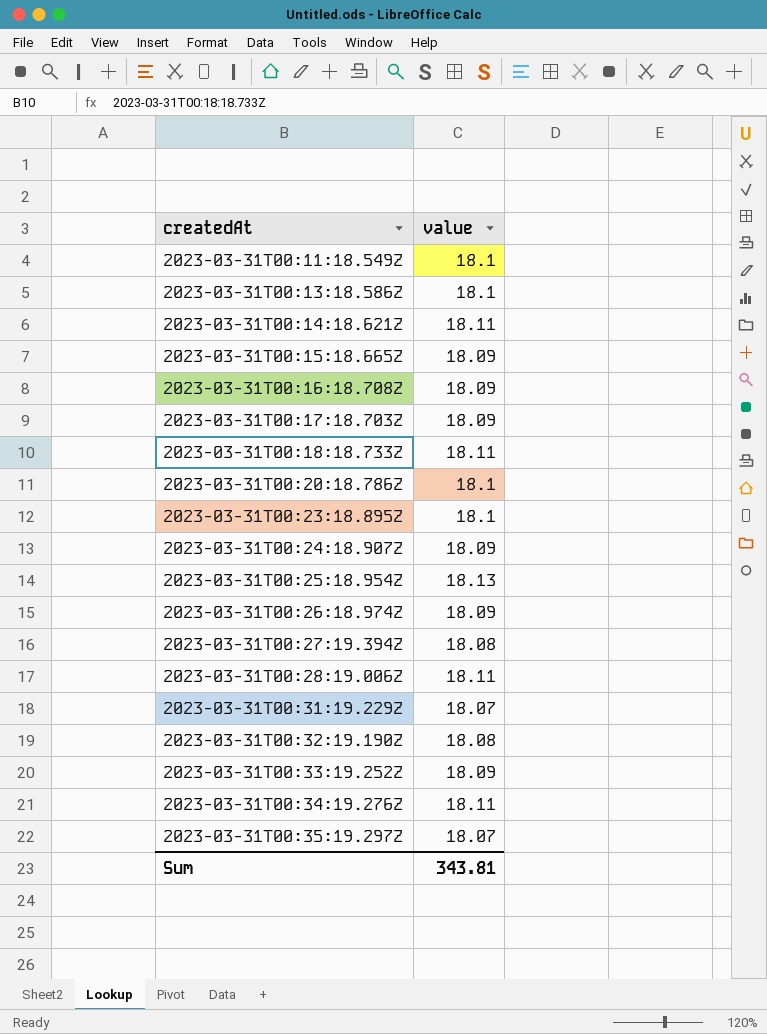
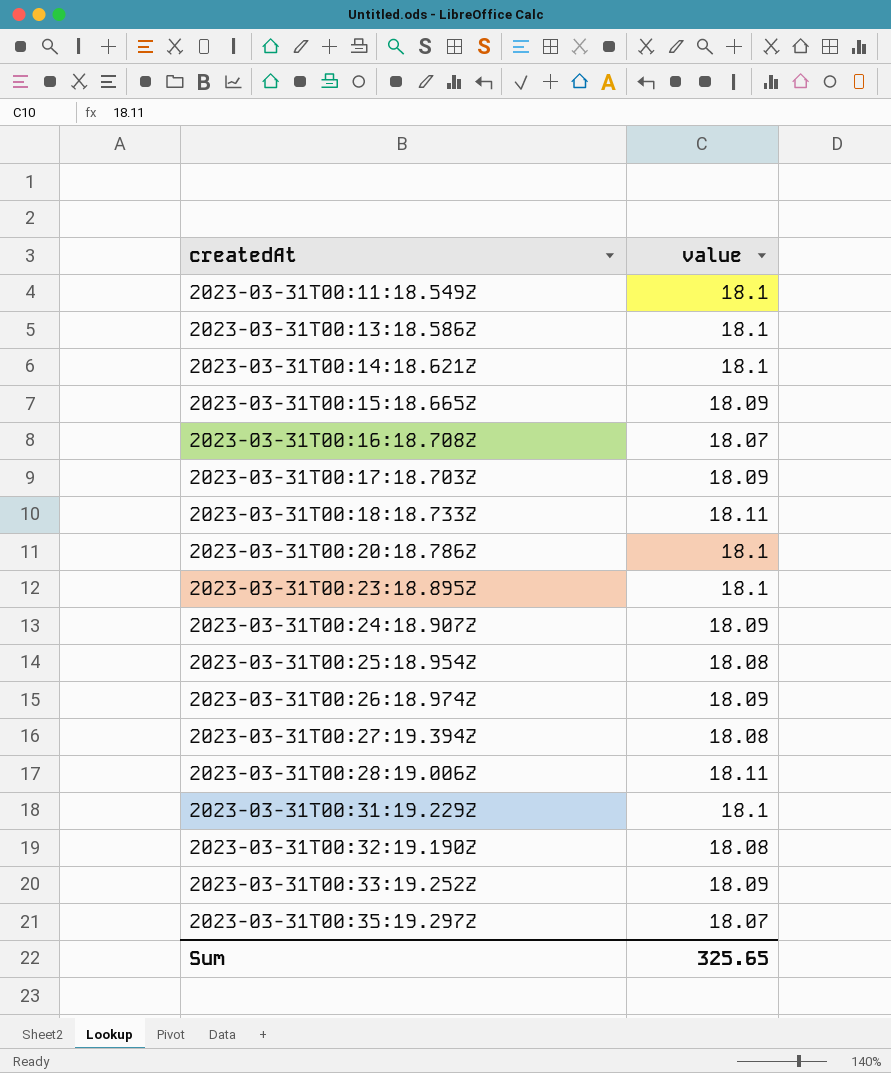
row 2023-03-31T00:34:19.276Z: 18.11 -> none
2023-03-31T00:14:18.621Z | value: 18.11 -> 18.1
2023-03-31T00:16:18.708Z | value: 18.09 -> 18.07
2023-03-31T00:25:18.954Z | value: 18.13 -> 18.08
2023-03-31T00:31:19.229Z | value: 18.07 -> 18.1
Sum | value: 343.81 -> 325.65

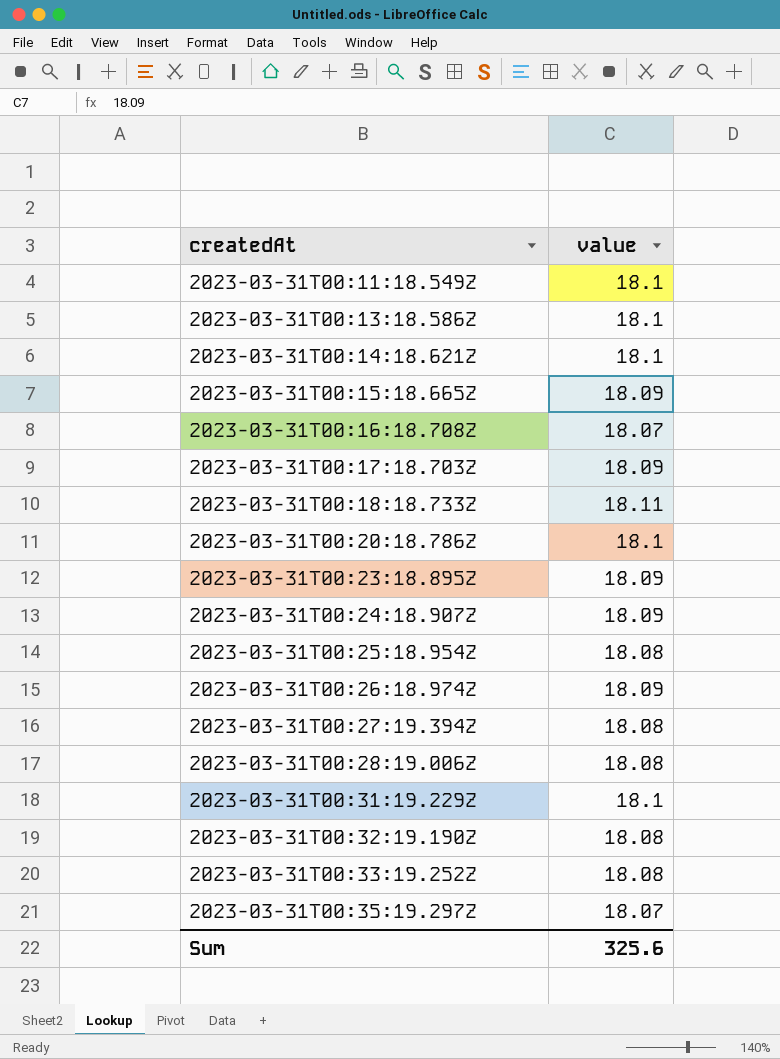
2023-03-31T00:23:18.895Z | value: 18.1 -> 18.09
2023-03-31T00:28:19.006Z | value: 18.11 -> 18.08
2023-03-31T00:33:19.252Z | value: 18.09 -> 18.08
Sum | value: 325.65 -> 325.6

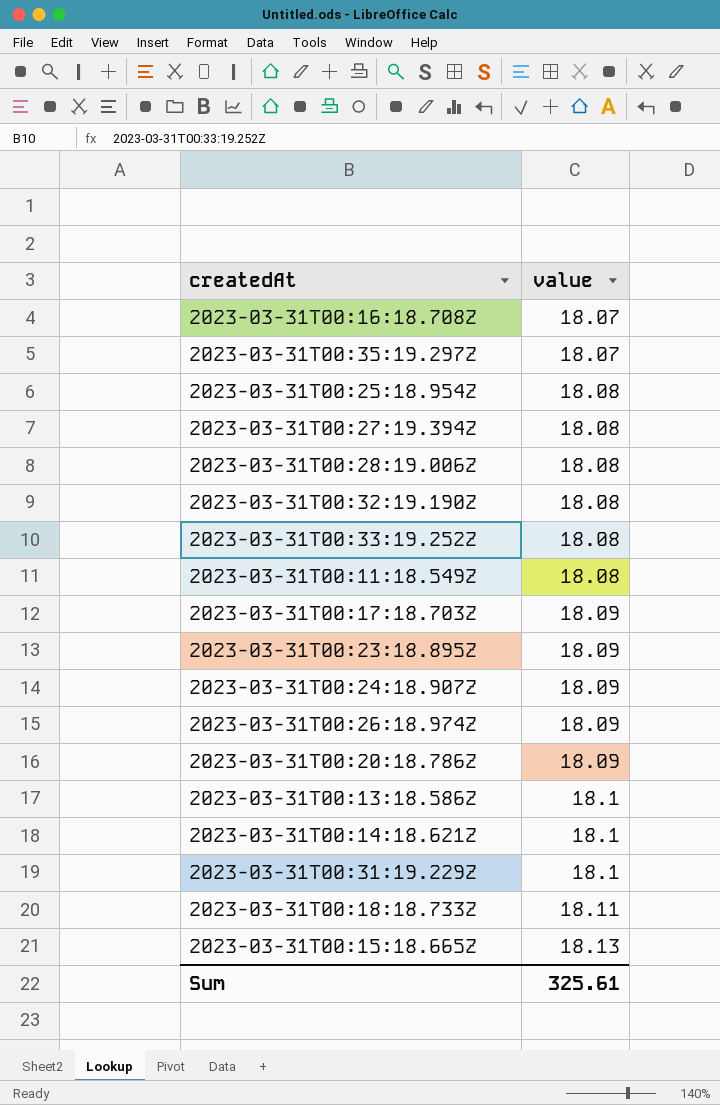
row order: createdAt ascending -> value ascending
2023-03-31T00:11:18.549Z | value: 18.1 -> 18.08
2023-03-31T00:20:18.786Z | value: 18.1 -> 18.09
2023-03-31T00:15:18.665Z | value: 18.09 -> 18.13
Sum | value: 325.6 -> 325.61

